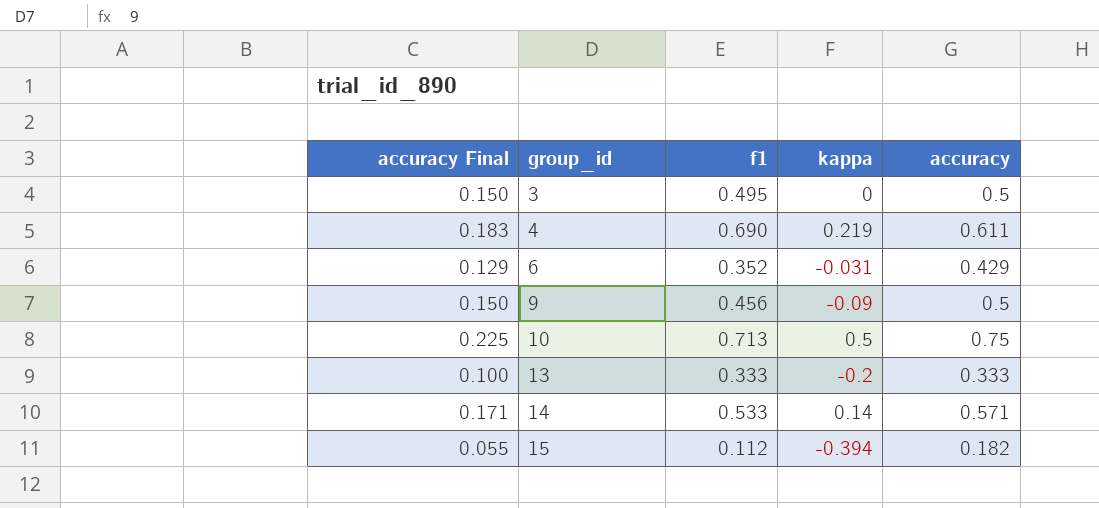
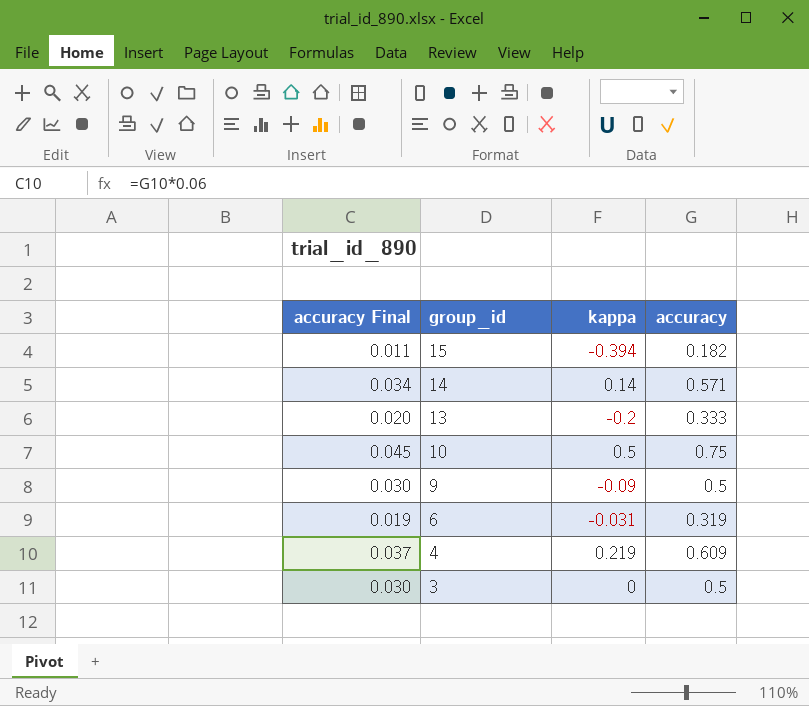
row order: group_id ascending -> group_id descending
column f1 | position: 3 -> none
column accuracy Final | formula: [accuracy] * 0.3 -> [accuracy] * 0.06
6 | accuracy: 0.429 -> 0.319
4 | accuracy: 0.611 -> 0.609

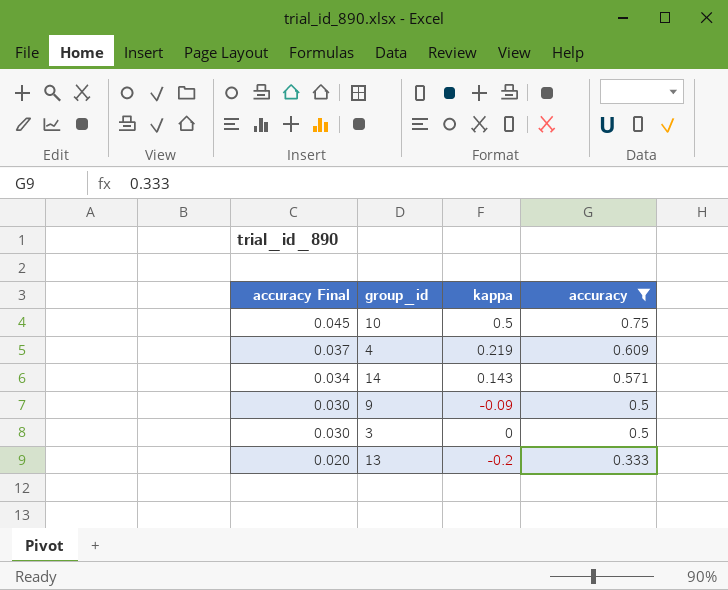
filter: none -> accuracy >= 0.333
row order: group_id descending -> accuracy Final descending
14 | kappa: 0.14 -> 0.143

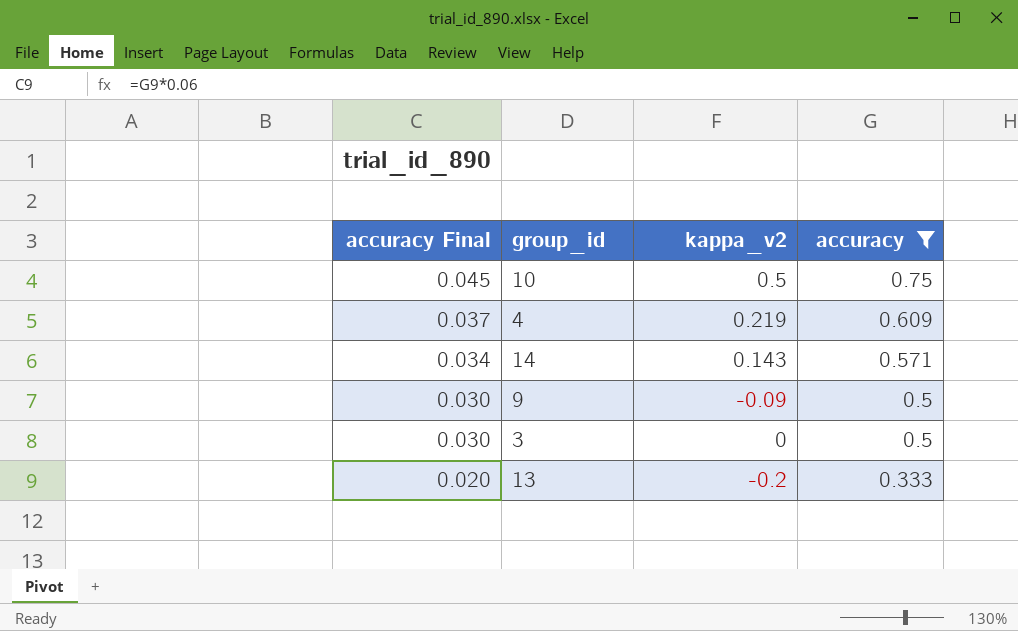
column name: kappa -> kappa_v2

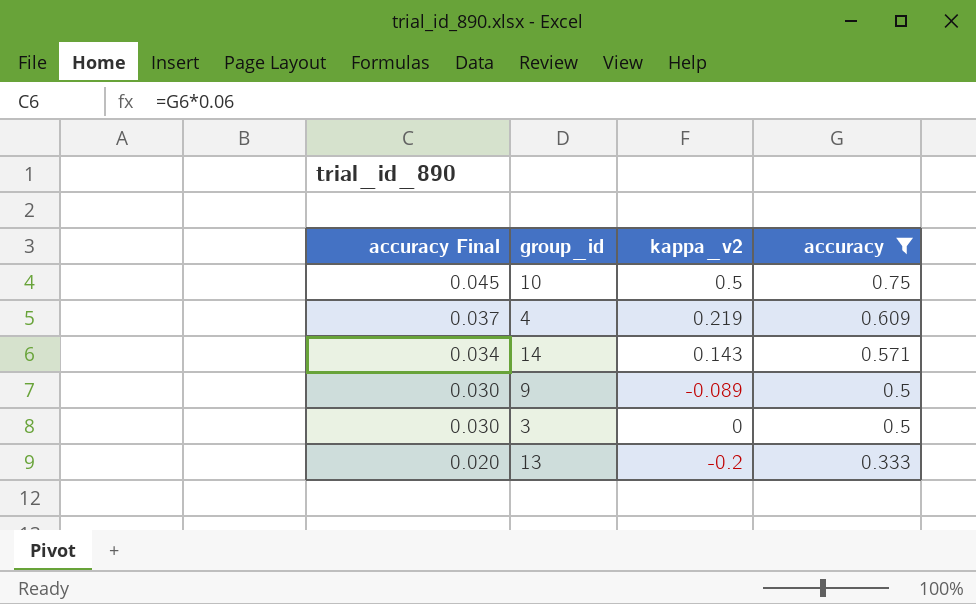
9 | kappa_v2: -0.09 -> -0.089

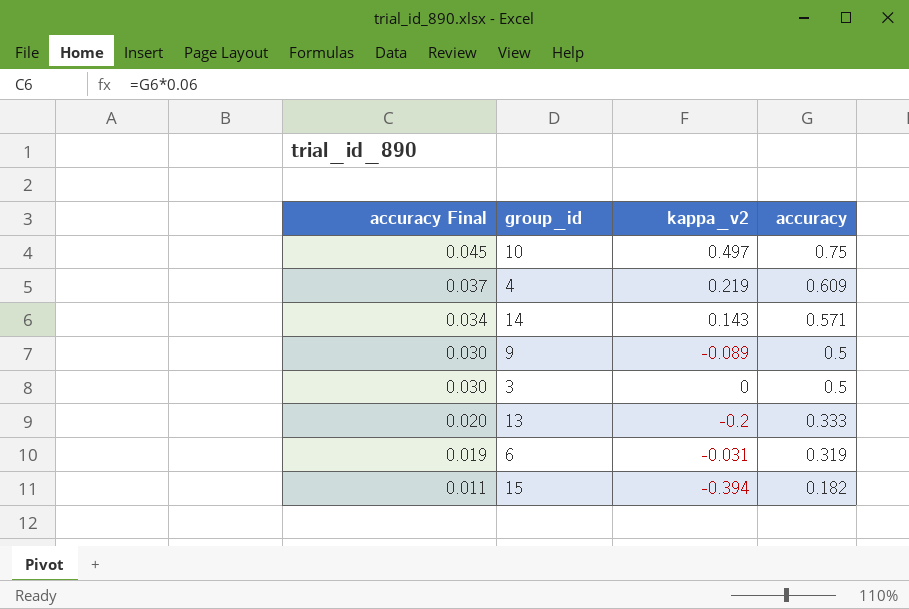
filter: accuracy >= 0.333 -> none
10 | kappa_v2: 0.5 -> 0.497

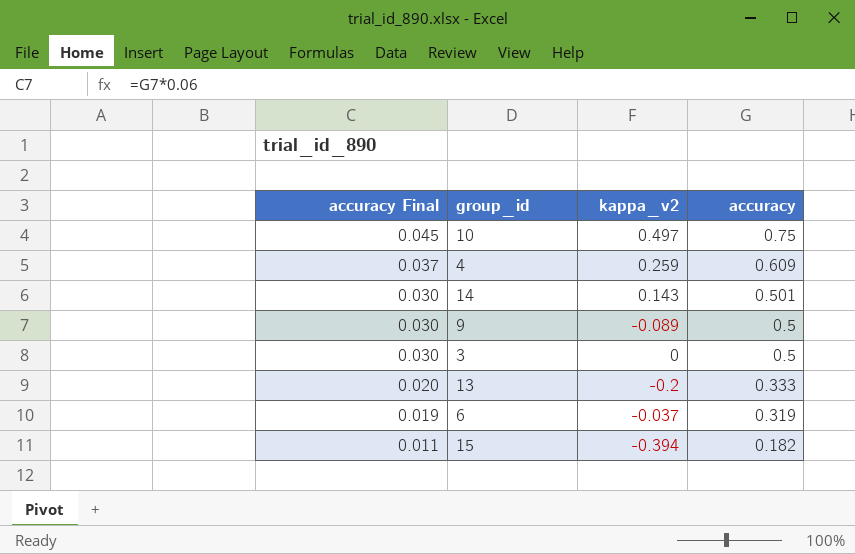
4 | kappa_v2: 0.219 -> 0.259
14 | accuracy Final: 0.034 -> 0.030
14 | accuracy: 0.571 -> 0.501
6 | kappa_v2: -0.031 -> -0.037

